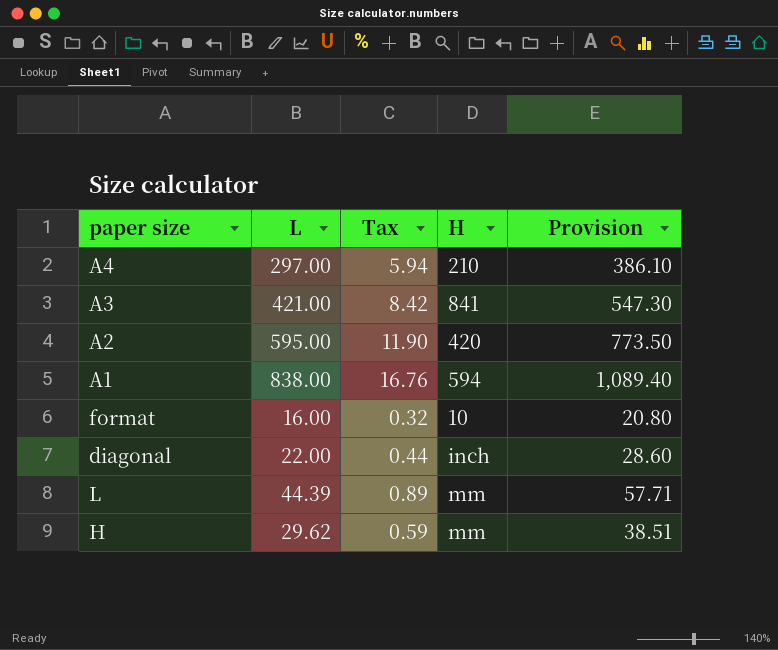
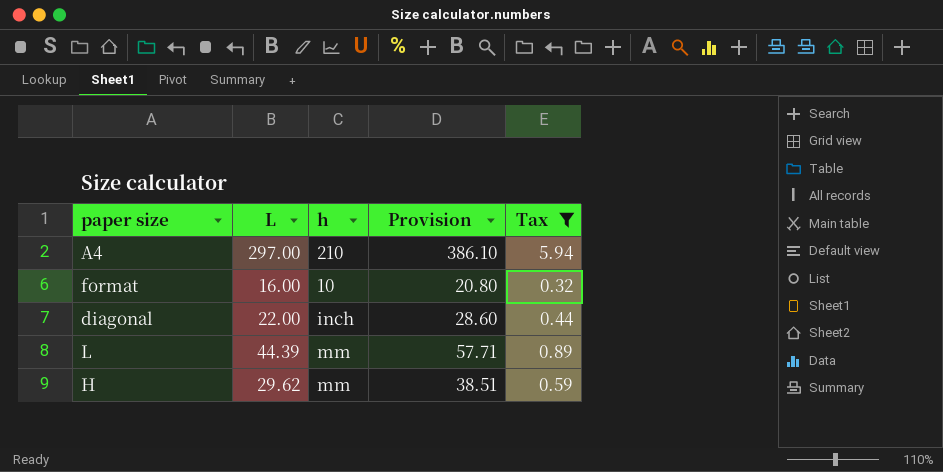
filter: none -> Tax <= 5.94
column name: H -> h
column Tax | position: 3 -> 5

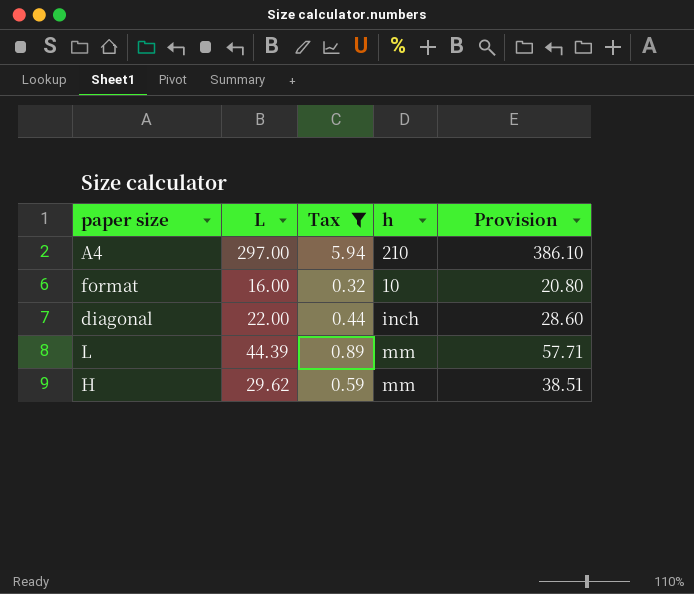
column Tax | position: 5 -> 3

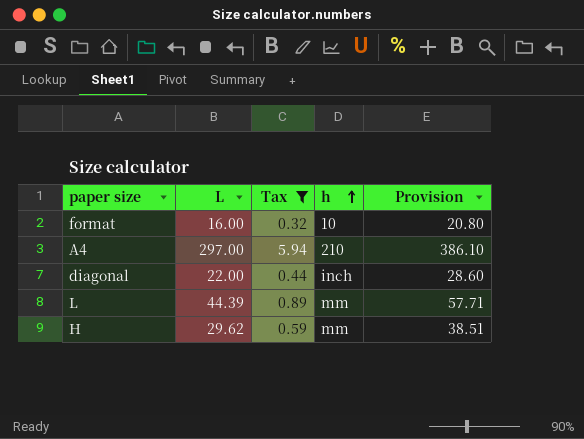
row order: none -> h ascending

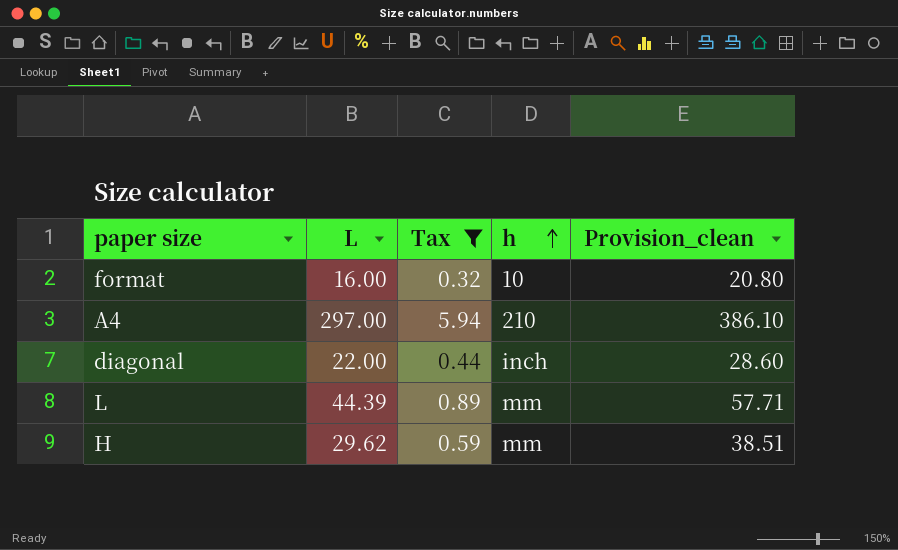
column name: Provision -> Provision_clean

